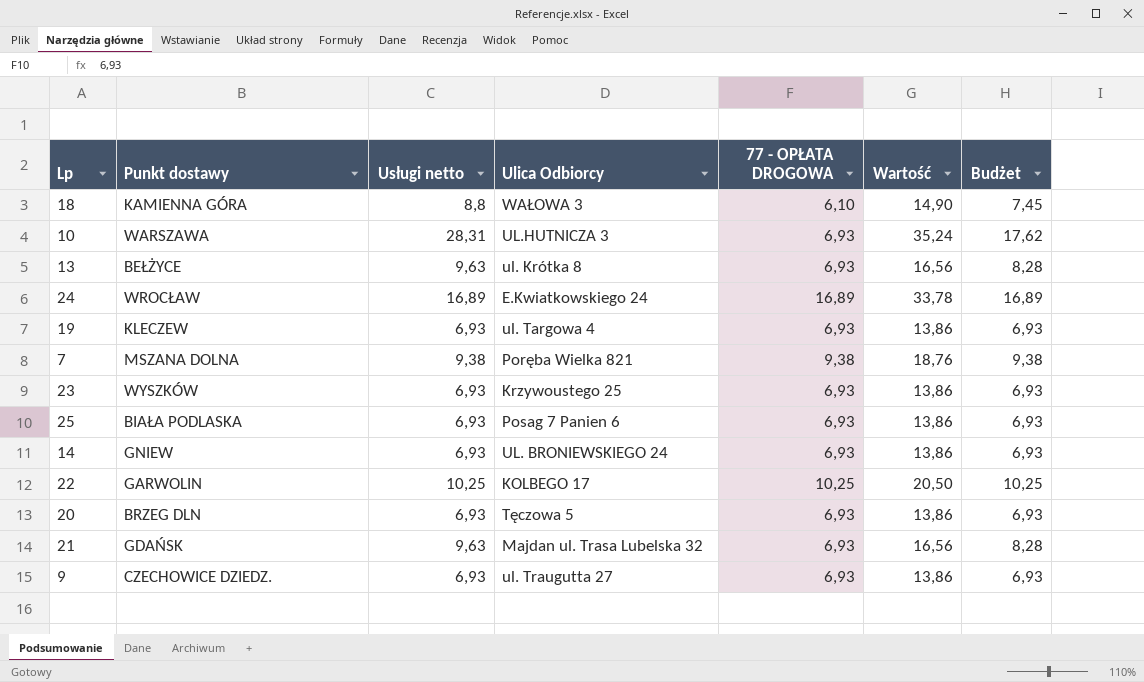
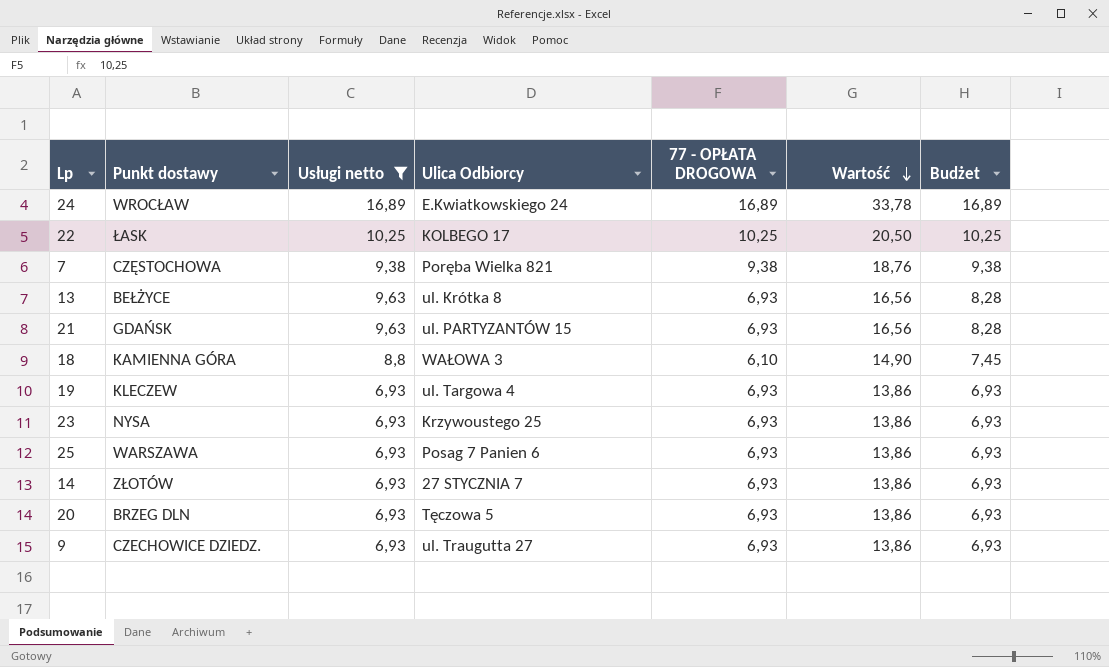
filter: none -> Usługi netto != 28,31
row order: none -> Wartość descending
22 | Punkt dostawy: GARWOLIN -> ŁASK
7 | Punkt dostawy: MSZANA DOLNA -> CZĘSTOCHOWA
21 | Ulica Odbiorcy: Majdan ul. Trasa Lubelska 32 -> ul. PARTYZANTÓW 15
23 | Punkt dostawy: WYSZKÓW -> NYSA
25 | Punkt dostawy: BIAŁA PODLASKA -> WARSZAWA
14 | Punkt dostawy: GNIEW -> ZŁOTÓW
14 | Ulica Odbiorcy: UL. BRONIEWSKIEGO 24 -> 27 STYCZNIA 7

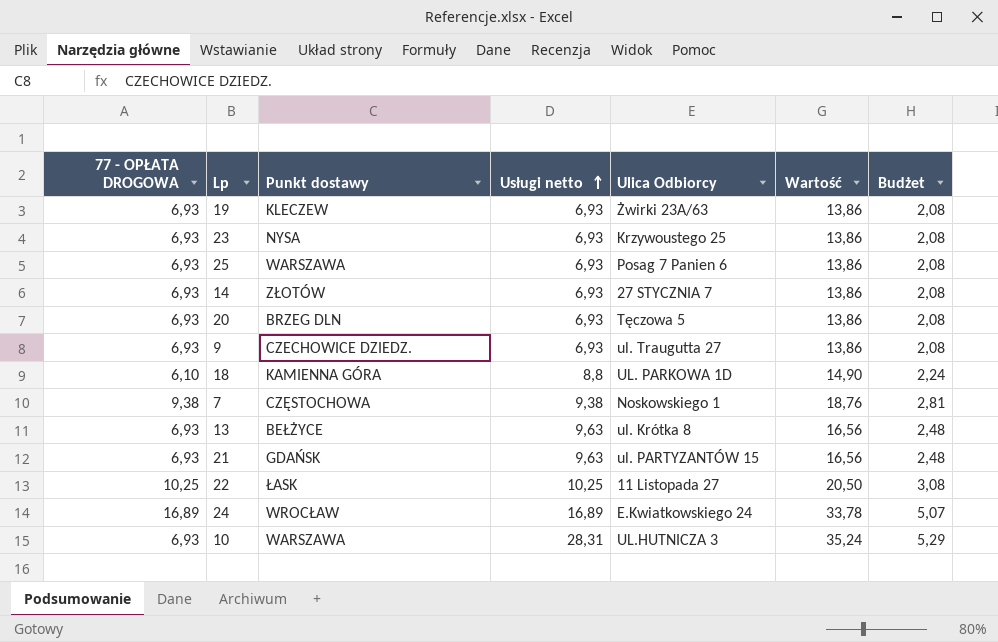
filter: Usługi netto != 28,31 -> none
row order: Wartość descending -> Usługi netto ascending
column 77 - OPŁATA DROGOWA | position: 5 -> 1
column Budżet | formula: [Wartość] * 0,5 -> [Wartość] * 0,15
19 | Ulica Odbiorcy: ul. Targowa 4 -> Żwirki 23A/63
18 | Ulica Odbiorcy: WAŁOWA 3 -> UL. PARKOWA 1D
7 | Ulica Odbiorcy: Poręba Wielka 821 -> Noskowskiego 1
22 | Ulica Odbiorcy: KOLBEGO 17 -> 11 Listopada 27

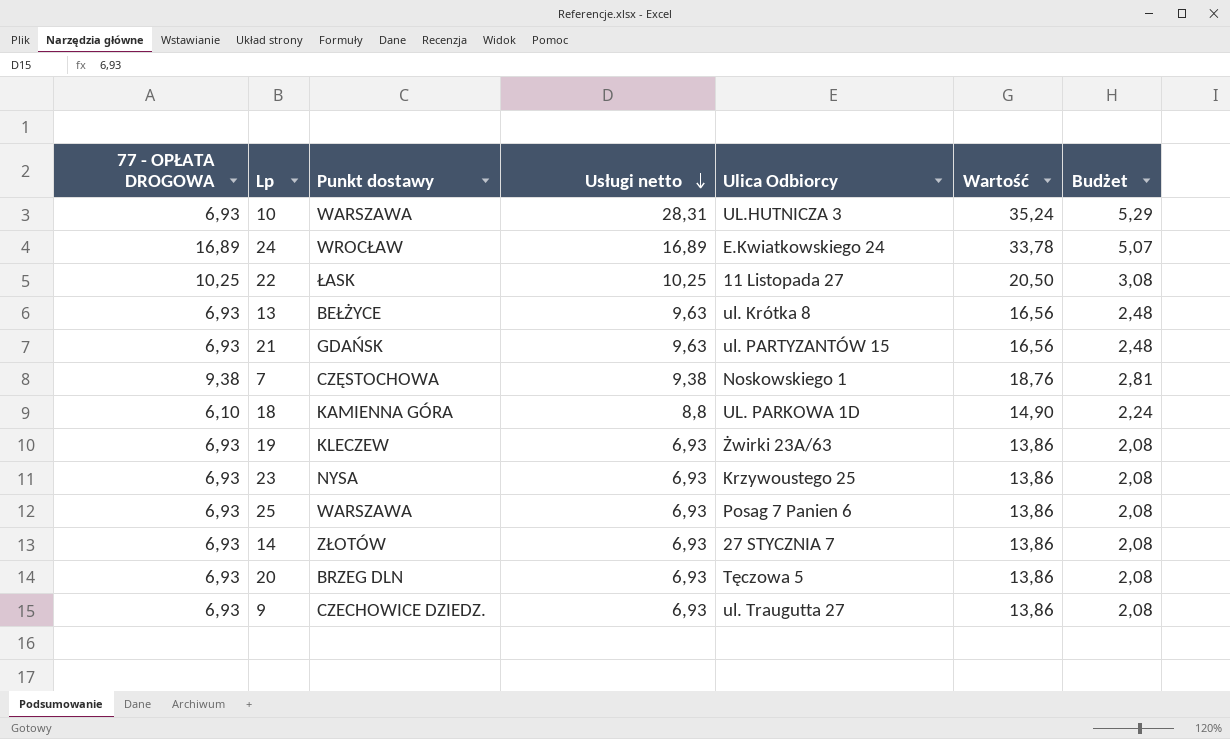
row order: Usługi netto ascending -> Usługi netto descending

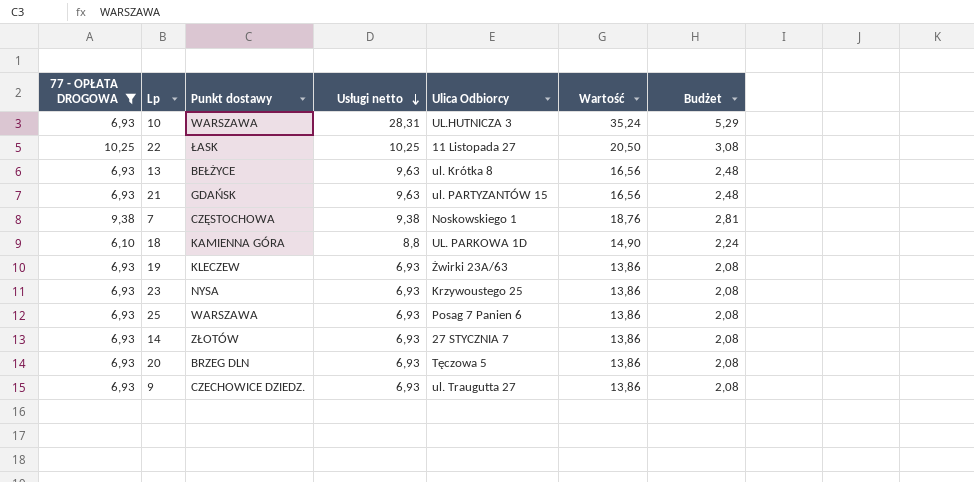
filter: none -> 77 - OPŁATA DROGOWA != 16,89

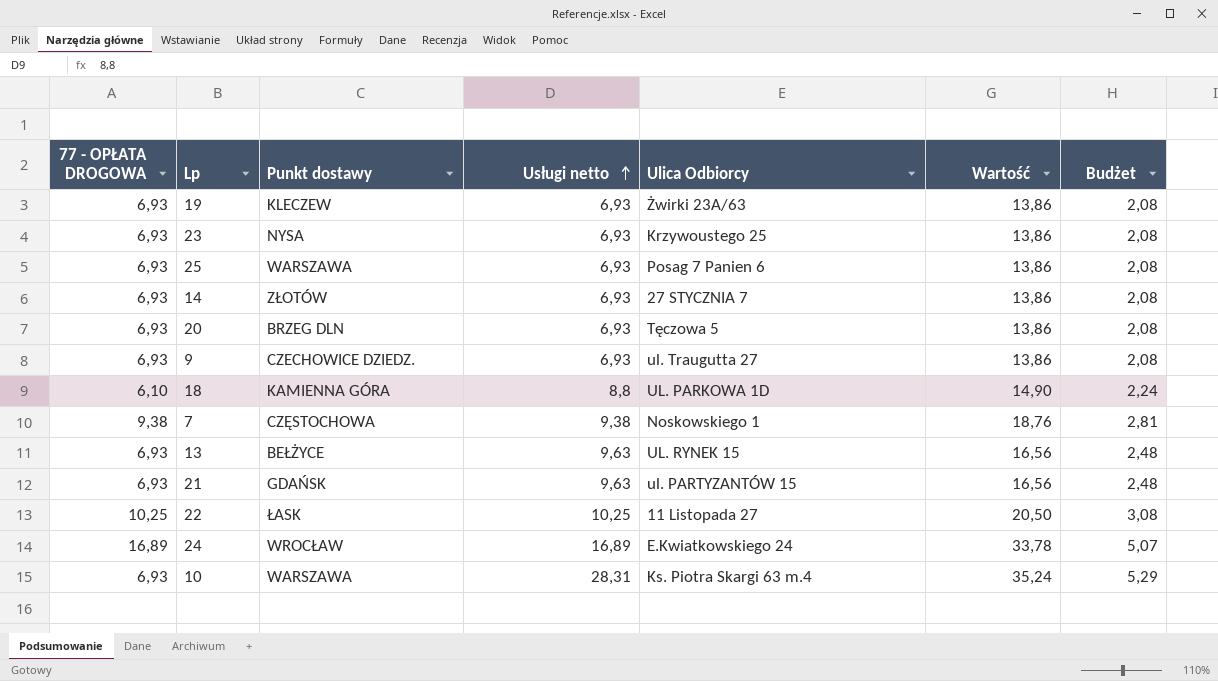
filter: 77 - OPŁATA DROGOWA != 16,89 -> none
row order: Usługi netto descending -> Usługi netto ascending
13 | Ulica Odbiorcy: ul. Krótka 8 -> UL. RYNEK 15
10 | Ulica Odbiorcy: UL.HUTNICZA 3 -> Ks. Piotra Skargi 63 m.4

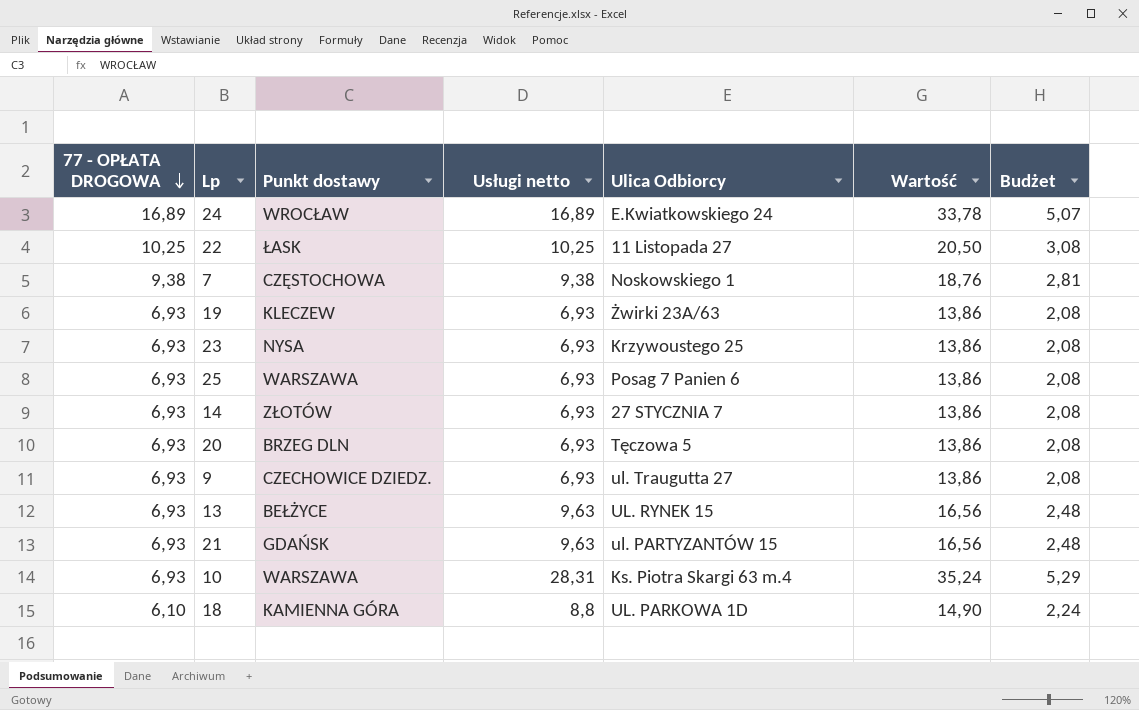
row order: Usługi netto ascending -> 77 - OPŁATA DROGOWA descending

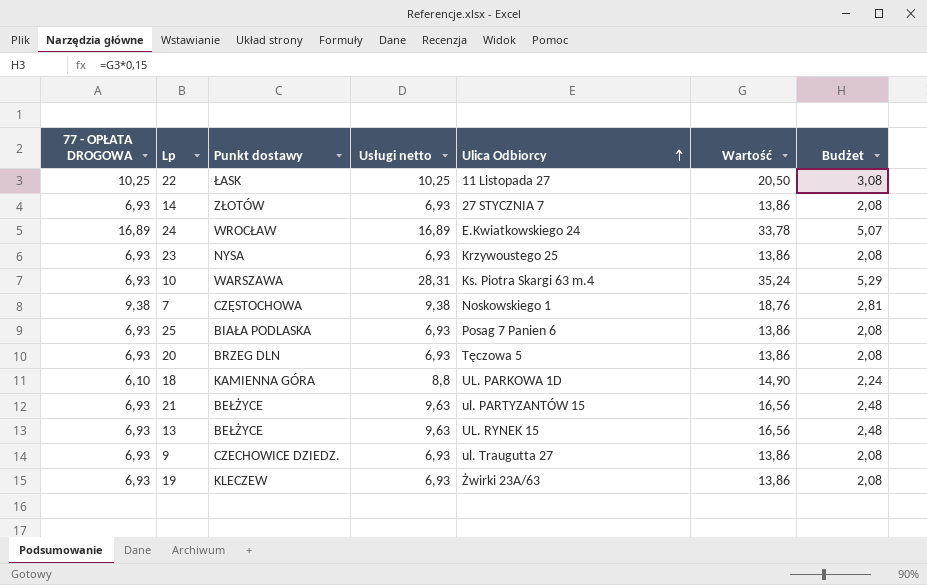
row order: 77 - OPŁATA DROGOWA descending -> Ulica Odbiorcy ascending
25 | Punkt dostawy: WARSZAWA -> BIAŁA PODLASKA
21 | Punkt dostawy: GDAŃSK -> BEŁŻYCE

